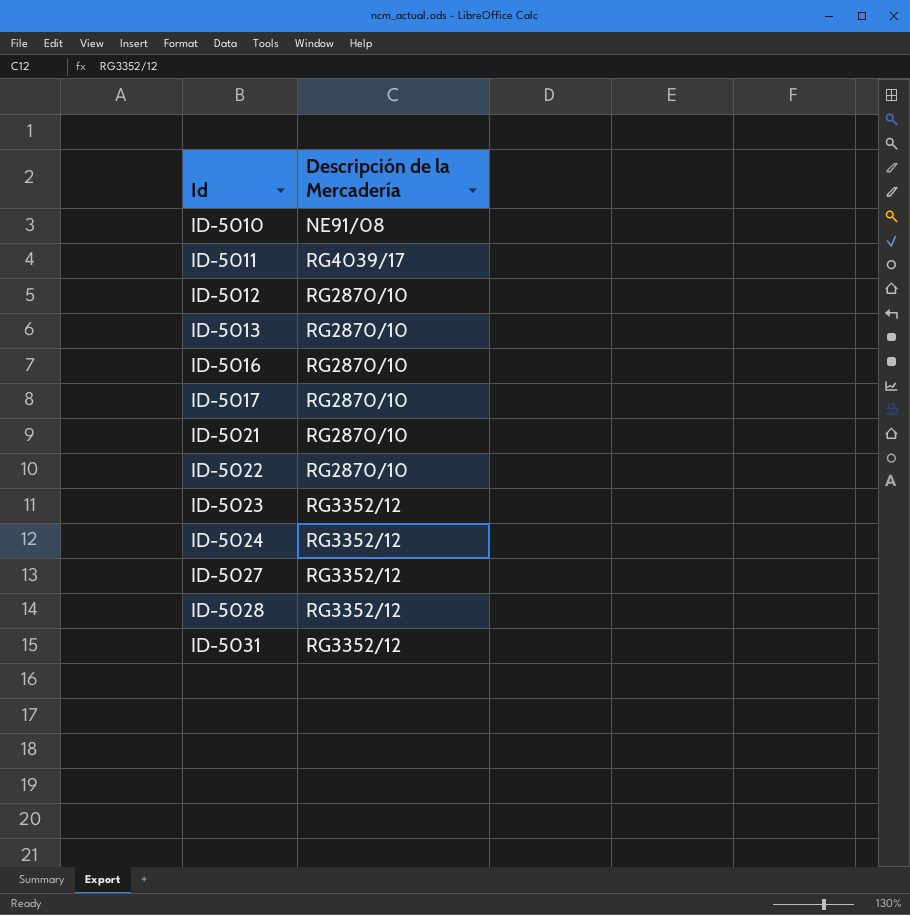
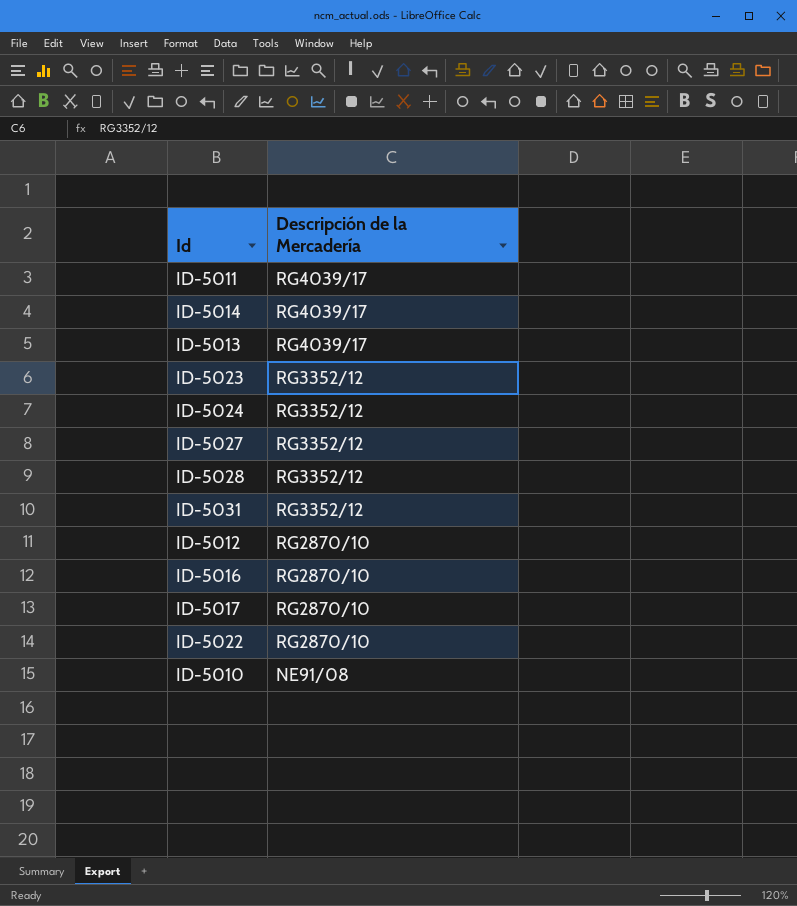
row order: Id ascending -> Descripción de la Mercadería descending
row ID-5021: RG2870/10 -> none
row ID-5014: none -> RG4039/17
ID-5013 | Descripción de la Mercadería: RG2870/10 -> RG4039/17

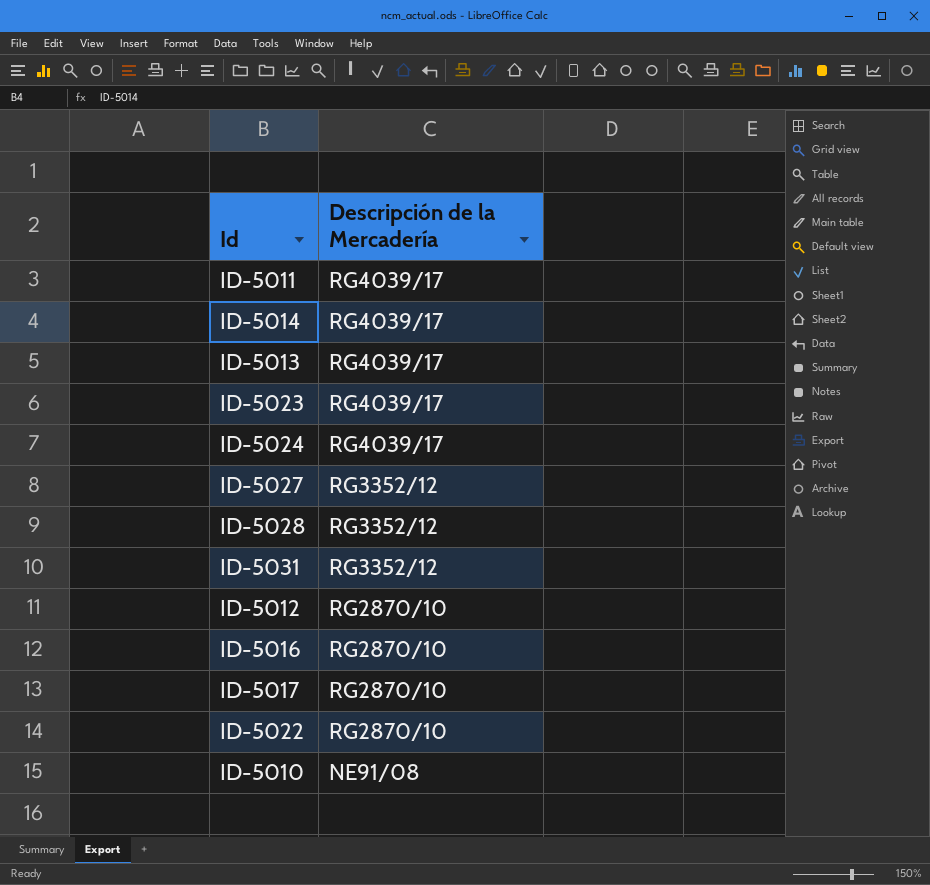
ID-5023 | Descripción de la Mercadería: RG3352/12 -> RG4039/17
ID-5024 | Descripción de la Mercadería: RG3352/12 -> RG4039/17

